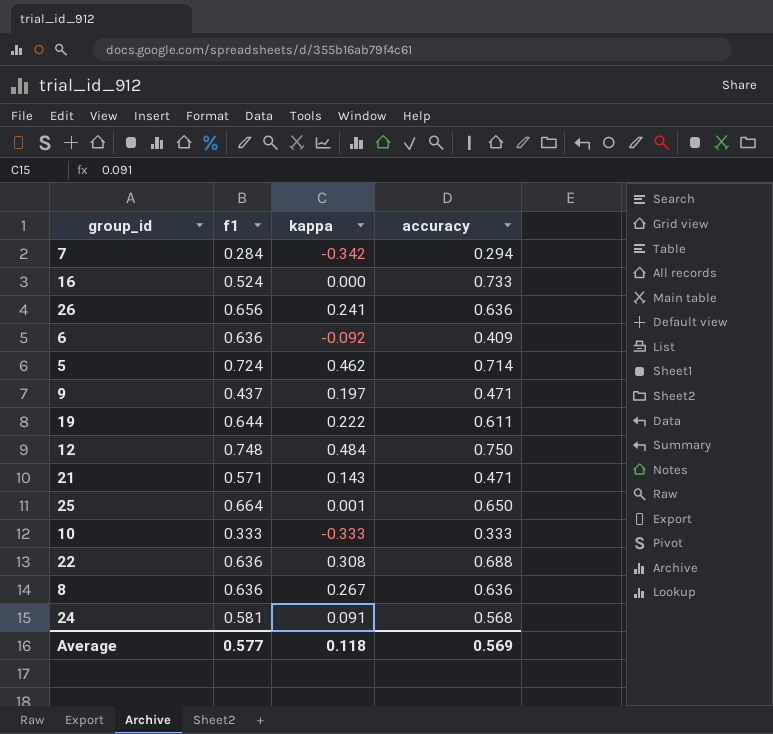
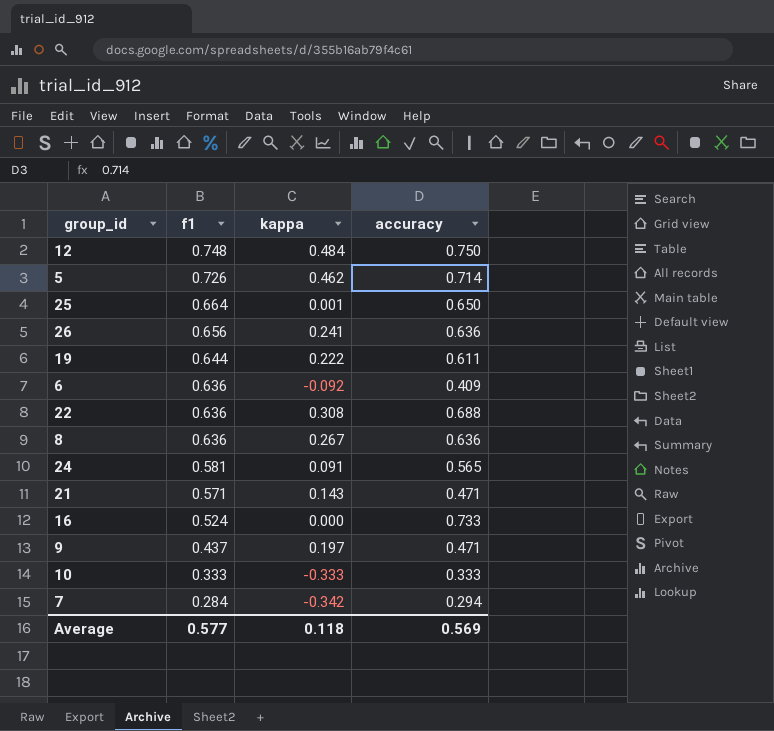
row order: none -> f1 descending
5 | f1: 0.724 -> 0.726
24 | accuracy: 0.568 -> 0.565

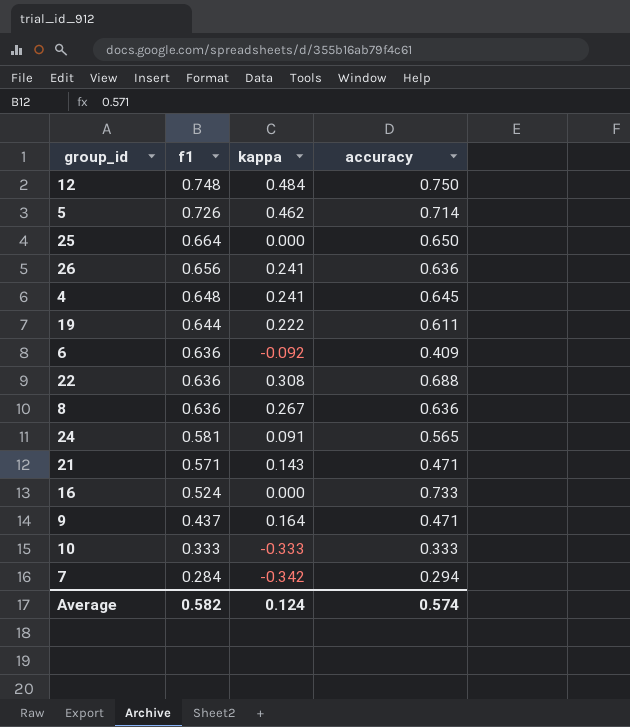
25 | kappa: 0.001 -> 0.000
row 4: none -> 0.648 | 0.241 | 0.645
9 | kappa: 0.197 -> 0.164
Average | f1: 0.577 -> 0.582
Average | kappa: 0.118 -> 0.124
Average | accuracy: 0.569 -> 0.574

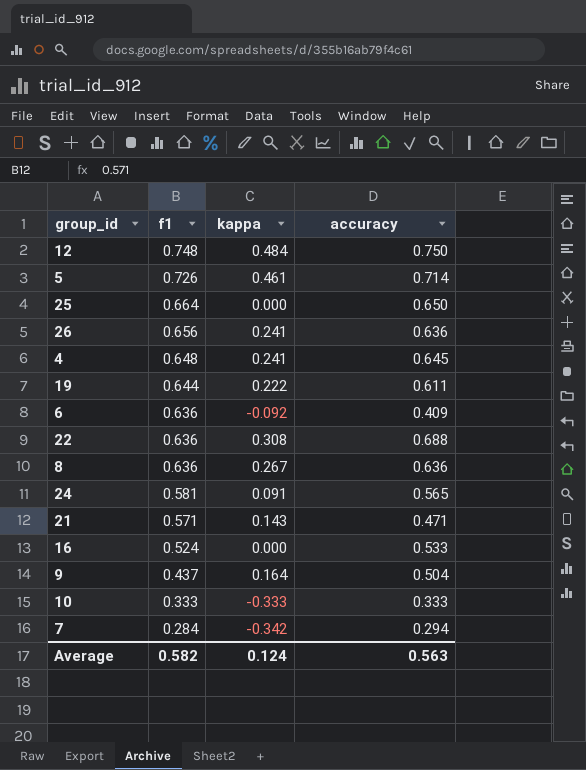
5 | kappa: 0.462 -> 0.461
16 | accuracy: 0.733 -> 0.533
9 | accuracy: 0.471 -> 0.504
Average | accuracy: 0.574 -> 0.563

